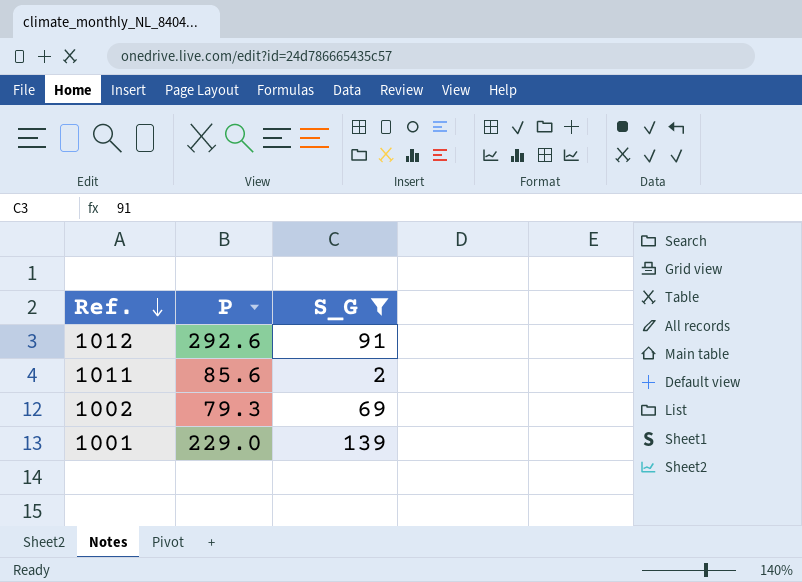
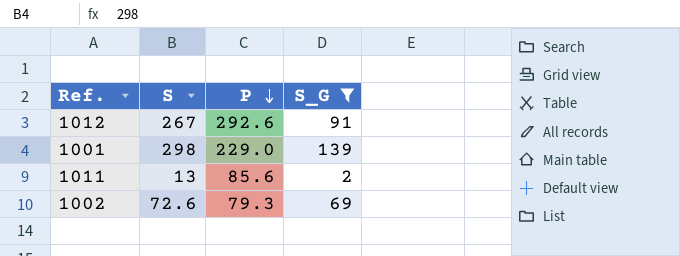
row order: Ref. descending -> P descending
column S | position: none -> 2

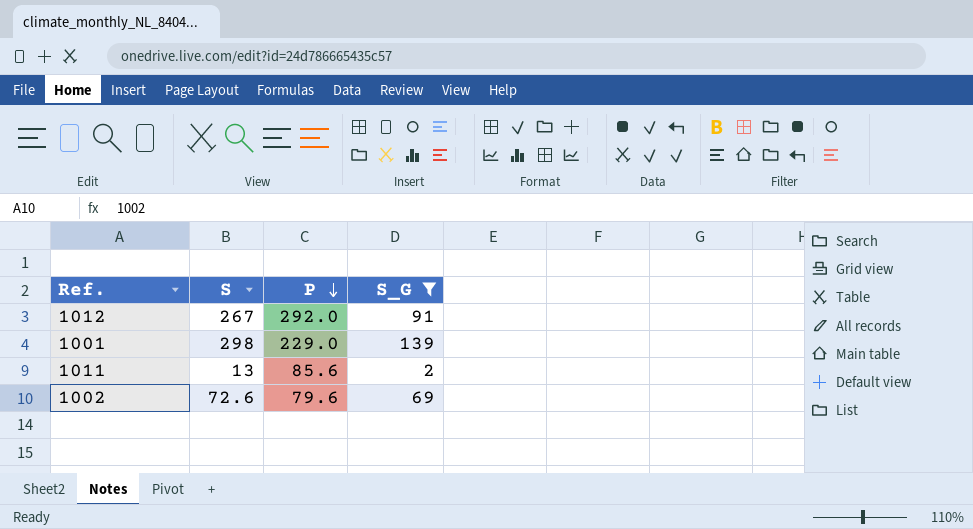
1012 | P: 292.6 -> 292.0
1002 | P: 79.3 -> 79.6

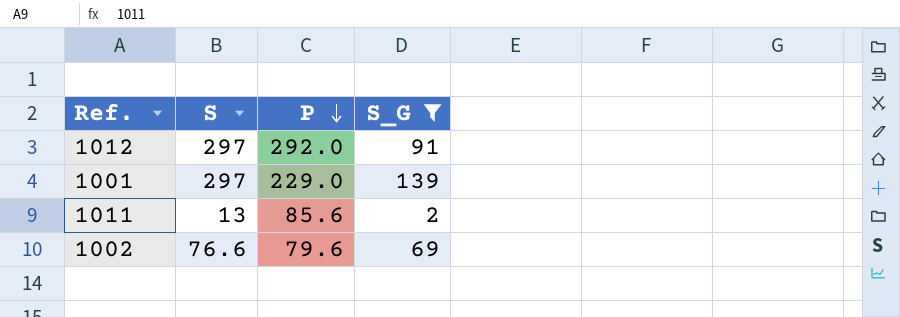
1012 | S: 267 -> 297
1001 | S: 298 -> 297
1002 | S: 72.6 -> 76.6

